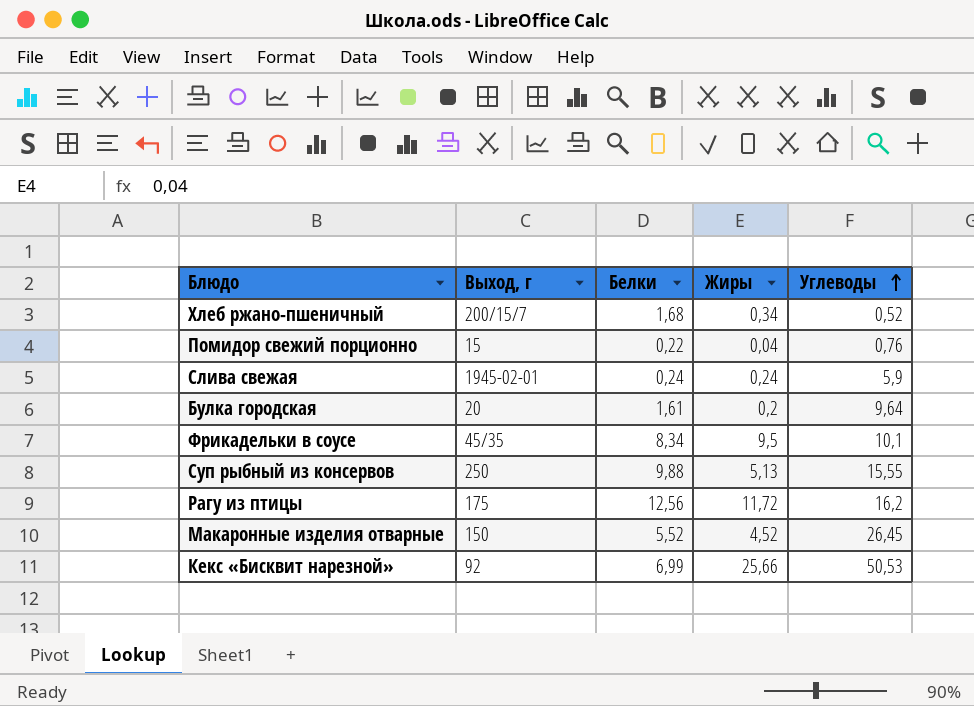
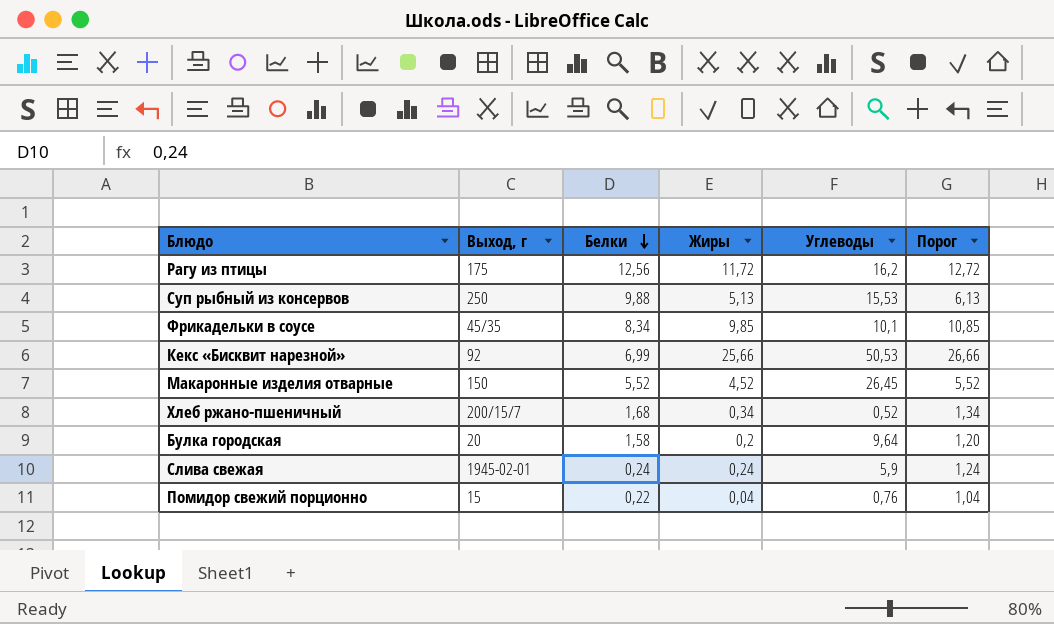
row order: Углеводы ascending -> Белки descending
column Порог | formula: none -> [Жиры] + 1
Суп рыбный из консервов | Углеводы: 15,55 -> 15,53
Фрикадельки в соусе | Жиры: 9,5 -> 9,85
Булка городская | Белки: 1,61 -> 1,58

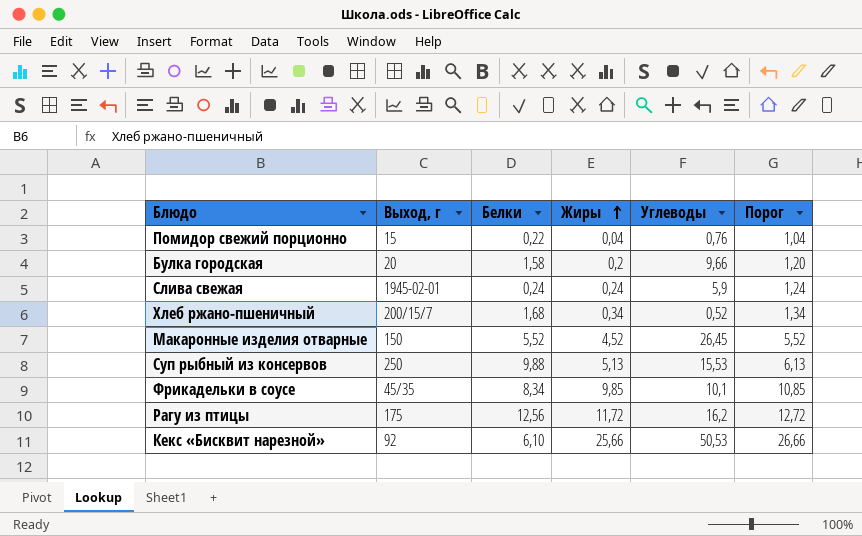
row order: Белки descending -> Жиры ascending
Булка городская | Углеводы: 9,64 -> 9,66
Кекс «Бисквит нарезной» | Белки: 6,99 -> 6,10

